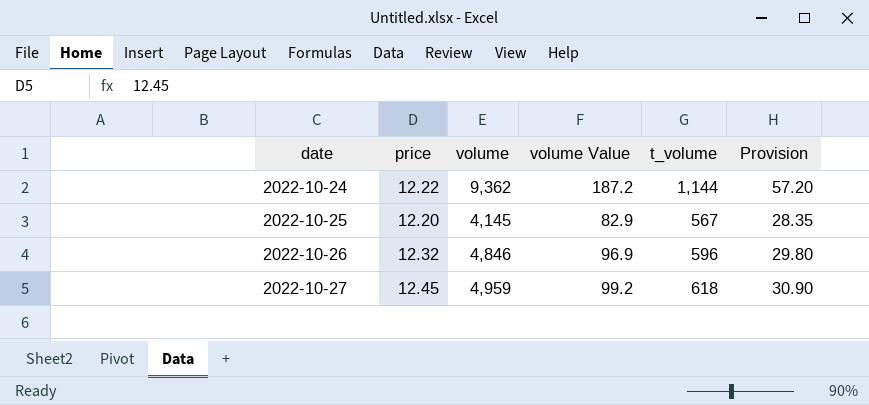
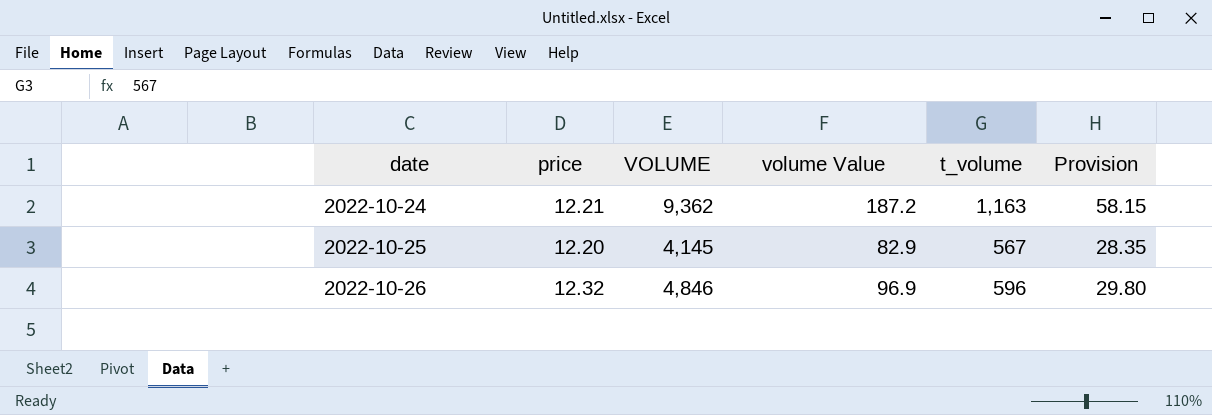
column name: volume -> VOLUME
row 2022-10-27: 12.45 | 4,959 | 99.2 | 618 | 30.90 -> none
2022-10-24 | price: 12.22 -> 12.21
2022-10-24 | t_volume: 1,144 -> 1,163
2022-10-24 | Provision: 57.20 -> 58.15

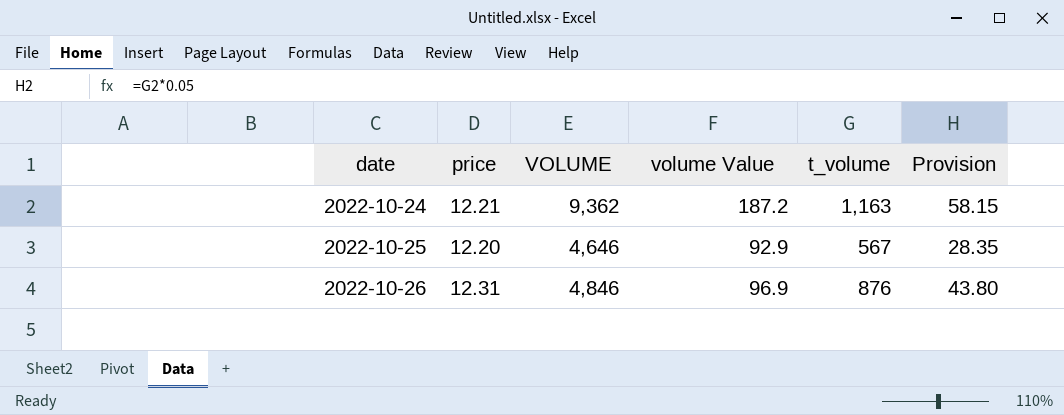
2022-10-25 | VOLUME: 4,145 -> 4,646
2022-10-25 | volume Value: 82.9 -> 92.9
2022-10-26 | price: 12.32 -> 12.31
2022-10-26 | t_volume: 596 -> 876
2022-10-26 | Provision: 29.80 -> 43.80

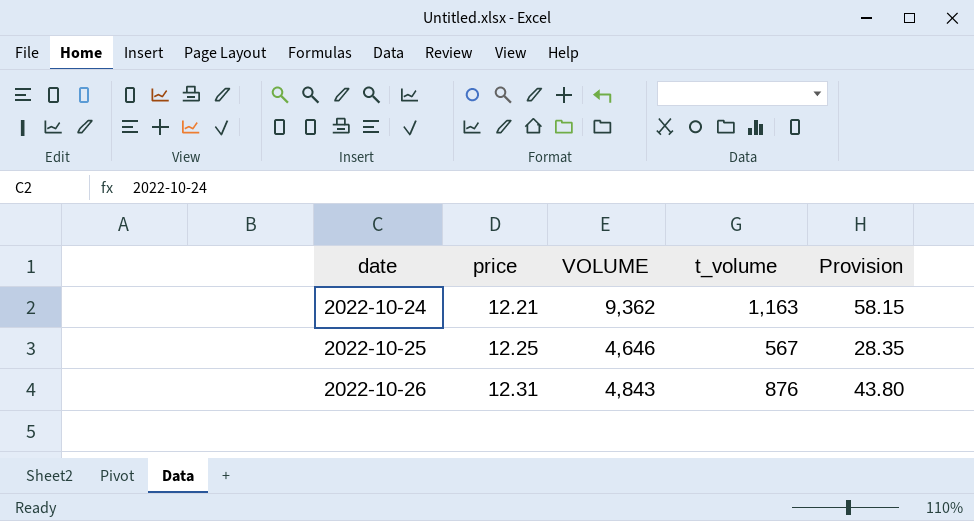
column volume Value | formula: [VOLUME] * 0.02 -> none
2022-10-25 | price: 12.20 -> 12.25
2022-10-26 | VOLUME: 4,846 -> 4,843

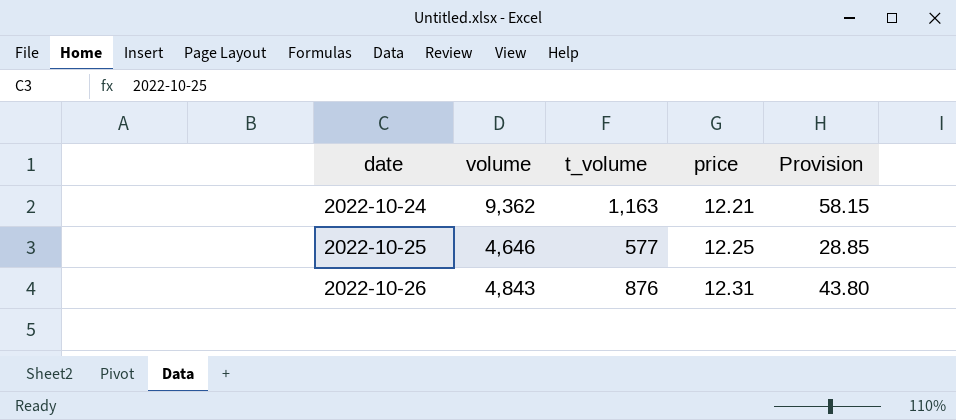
column name: VOLUME -> volume
column price | position: 2 -> 4
2022-10-25 | t_volume: 567 -> 577
2022-10-25 | Provision: 28.35 -> 28.85

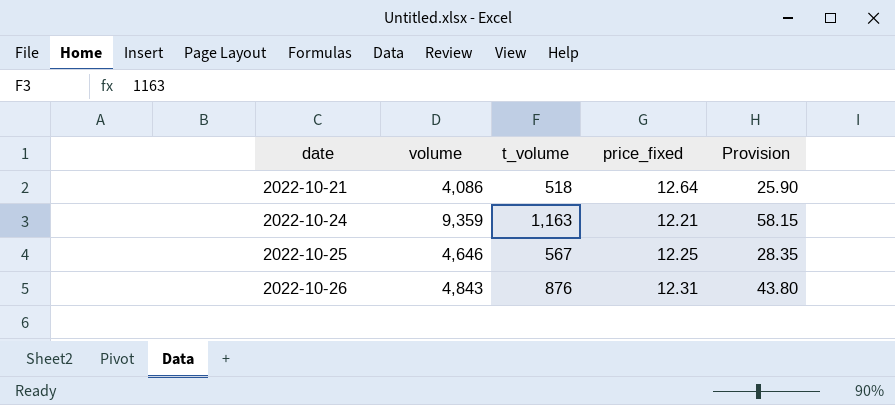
column name: price -> price_fixed
row 2022-10-21: none -> 4,086 | 518 | 12.64 | 25.90
2022-10-24 | volume: 9,362 -> 9,359
2022-10-25 | t_volume: 577 -> 567
2022-10-25 | Provision: 28.85 -> 28.35

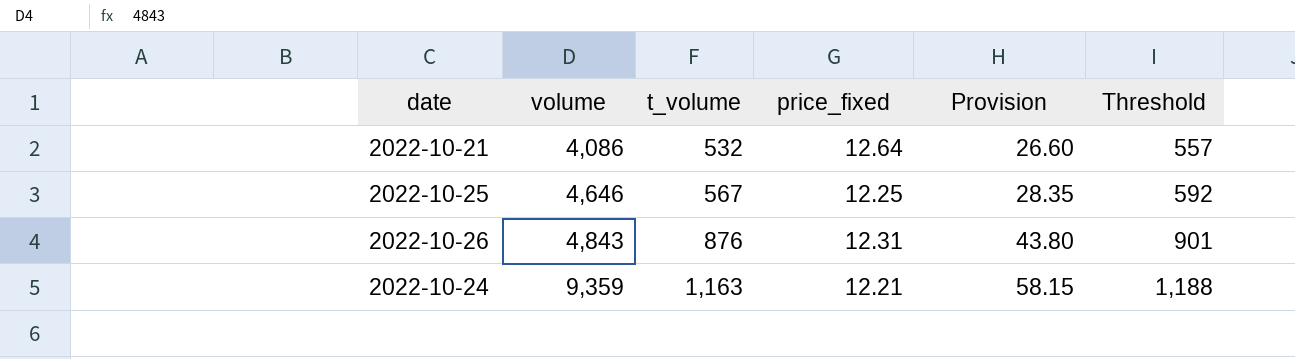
row order: date ascending -> volume ascending
column Threshold | formula: none -> [t_volume] + 25
2022-10-21 | t_volume: 518 -> 532
2022-10-21 | Provision: 25.90 -> 26.60

